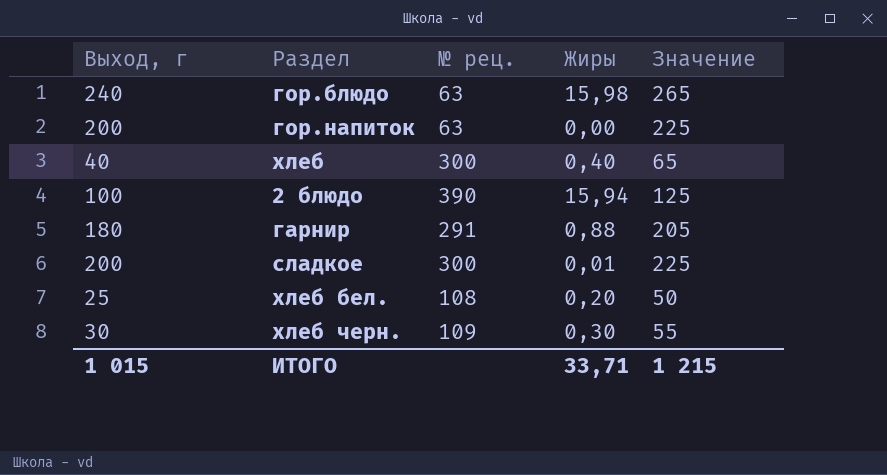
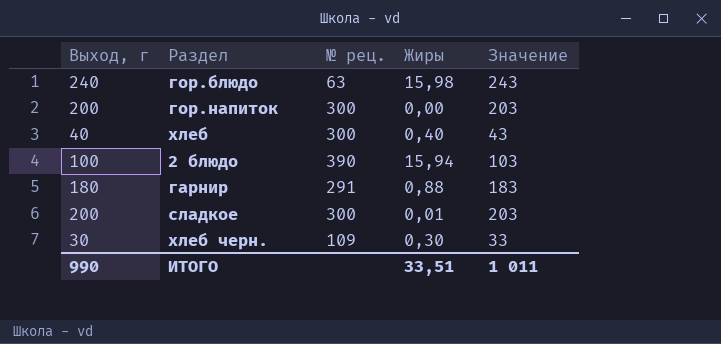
column Значение | formula: [Выход, г] + 25 -> [Выход, г] + 3
row хлеб бел.: 25 | 108 | 0,20 | 50 -> none
гор.напиток | № рец.: 63 -> 300
ИТОГО | Выход, г: 1 015 -> 990
ИТОГО | Жиры: 33,71 -> 33,51
ИТОГО | Значение: 1 215 -> 1 011

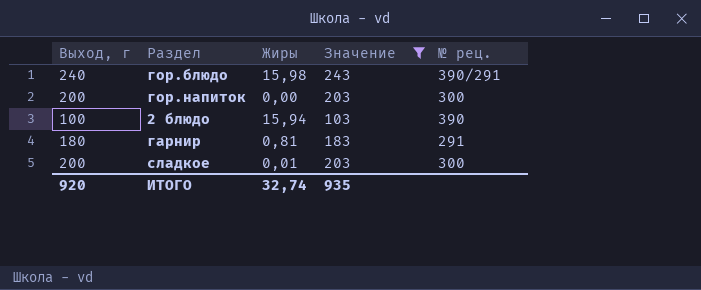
filter: none -> Значение >= 103
column № рец. | position: 3 -> 5
гор.блюдо | № рец.: 63 -> 390/291
гарнир | Жиры: 0,88 -> 0,81
ИТОГО | Выход, г: 990 -> 920
ИТОГО | Жиры: 33,51 -> 32,74
ИТОГО | Значение: 1 011 -> 935

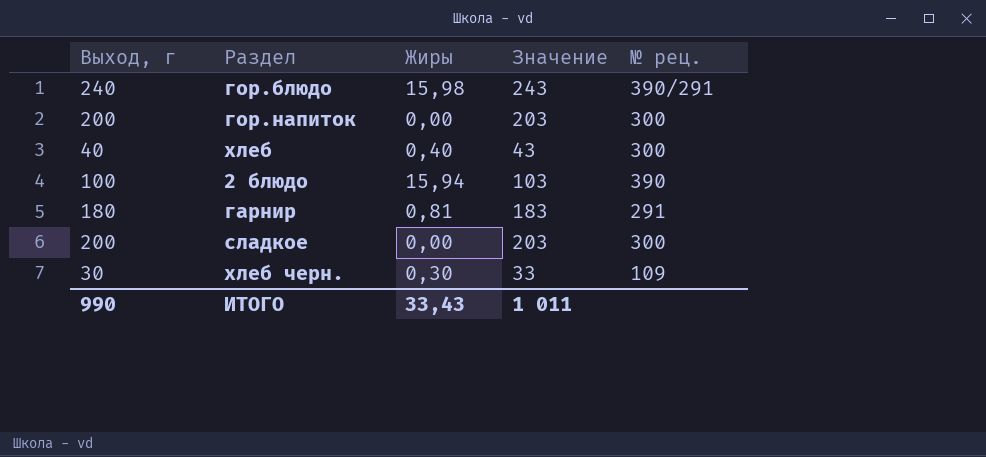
filter: Значение >= 103 -> none
сладкое | Жиры: 0,01 -> 0,00
ИТОГО | Выход, г: 920 -> 990
ИТОГО | Жиры: 32,74 -> 33,43
ИТОГО | Значение: 935 -> 1 011

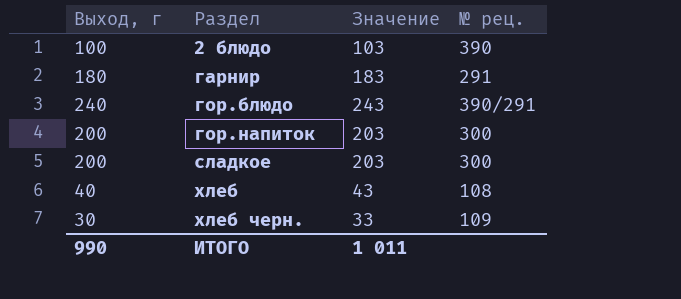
row order: none -> Раздел ascending
column Жиры | position: 3 -> none
хлеб | № рец.: 300 -> 108

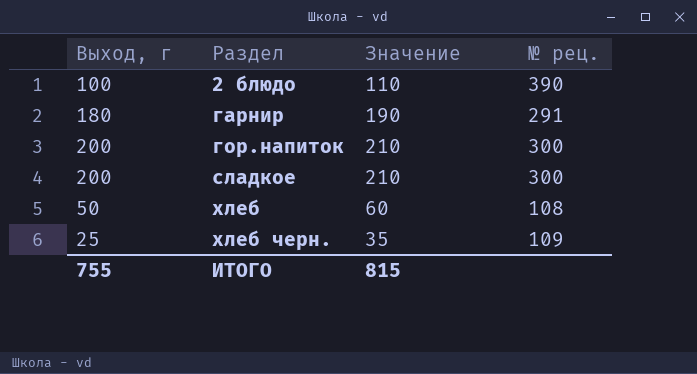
column Значение | formula: [Выход, г] + 3 -> [Выход, г] + 10
row гор.блюдо: 240 | 243 | 390/291 -> none
хлеб | Выход, г: 40 -> 50
хлеб черн. | Выход, г: 30 -> 25
ИТОГО | Выход, г: 990 -> 755
ИТОГО | Значение: 1 011 -> 815

